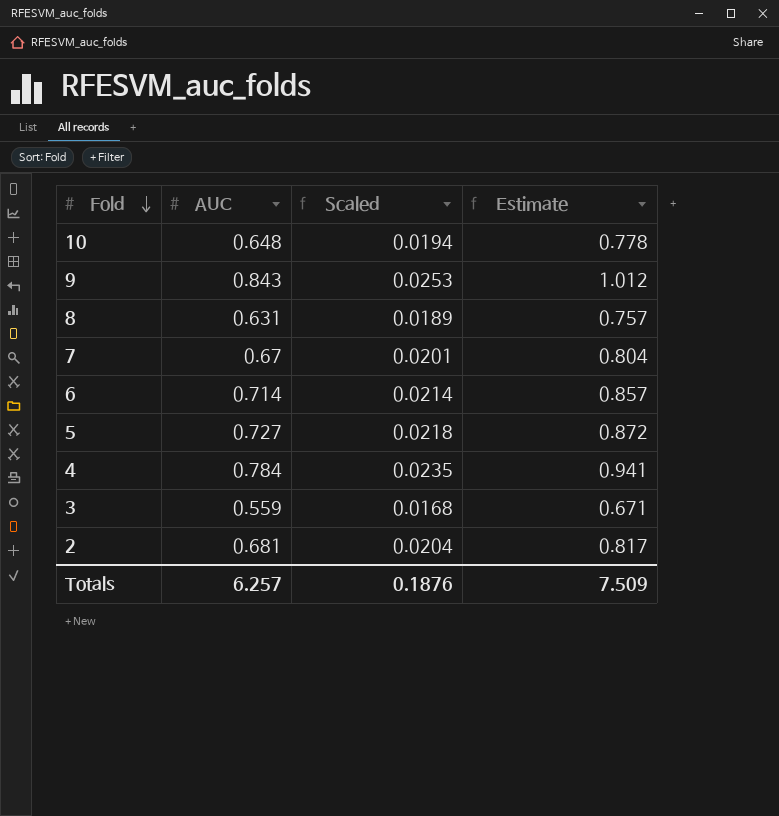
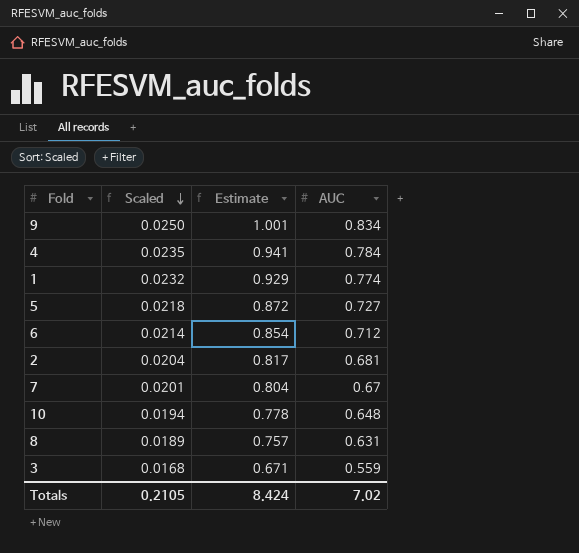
row order: Fold descending -> Scaled descending
column AUC | position: 2 -> 4
9 | Scaled: 0.0253 -> 0.0250
9 | Estimate: 1.012 -> 1.001
9 | AUC: 0.843 -> 0.834
row 1: none -> 0.0232 | 0.929 | 0.774
6 | Estimate: 0.857 -> 0.854
6 | AUC: 0.714 -> 0.712
Totals | Scaled: 0.1876 -> 0.2105
Totals | Estimate: 7.509 -> 8.424
Totals | AUC: 6.257 -> 7.02

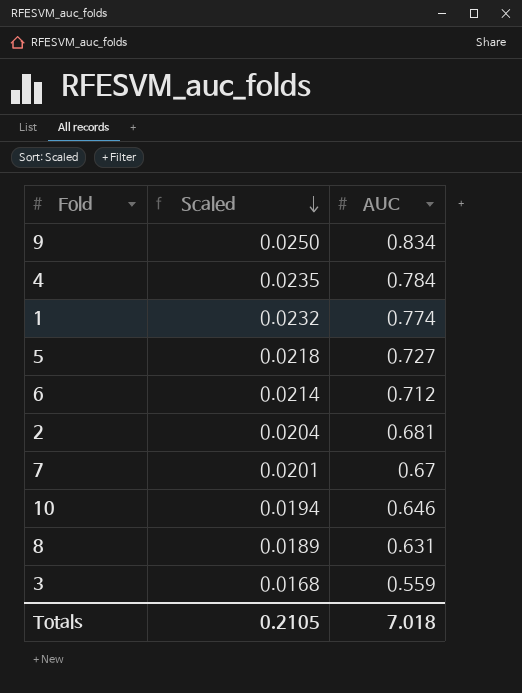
column Estimate | formula: [AUC] * 1.2 -> none
10 | AUC: 0.648 -> 0.646
Totals | AUC: 7.02 -> 7.018

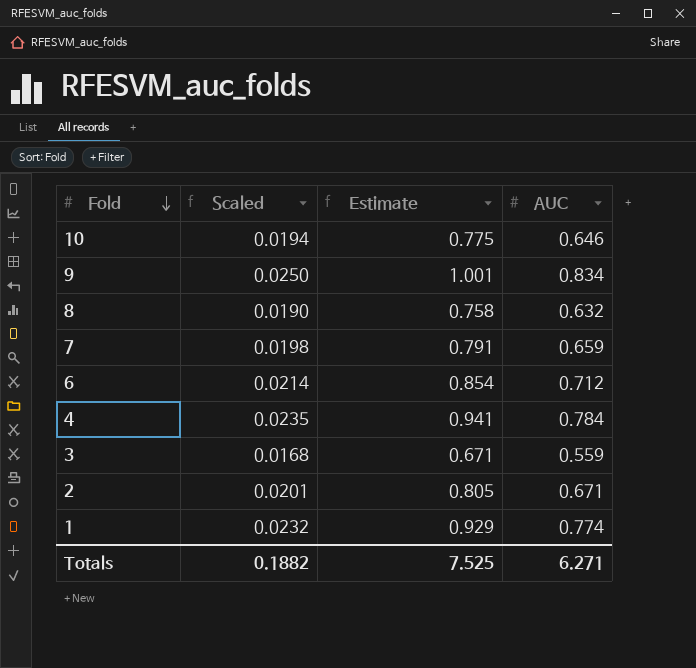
row order: Scaled descending -> Fold descending
column Estimate | formula: none -> [AUC] * 1.2
row 5: 0.0218 | 0.727 -> none
8 | Scaled: 0.0189 -> 0.0190
8 | AUC: 0.631 -> 0.632
7 | Scaled: 0.0201 -> 0.0198
7 | AUC: 0.67 -> 0.659
2 | Scaled: 0.0204 -> 0.0201
2 | AUC: 0.681 -> 0.671
Totals | Scaled: 0.2105 -> 0.1882
Totals | AUC: 7.018 -> 6.271

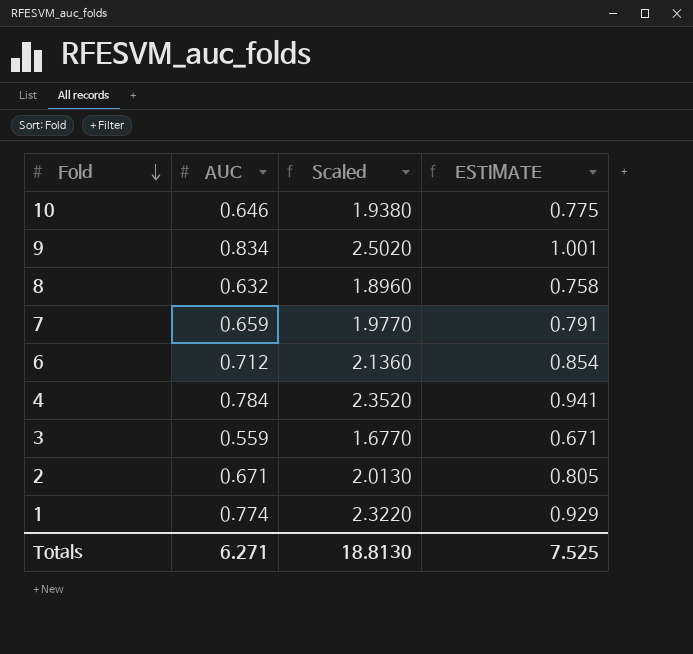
column AUC | position: 4 -> 2
column Scaled | formula: [AUC] * 0.03 -> [AUC] * 3
column name: Estimate -> ESTIMATE
Totals | Scaled: 0.1882 -> 18.8130

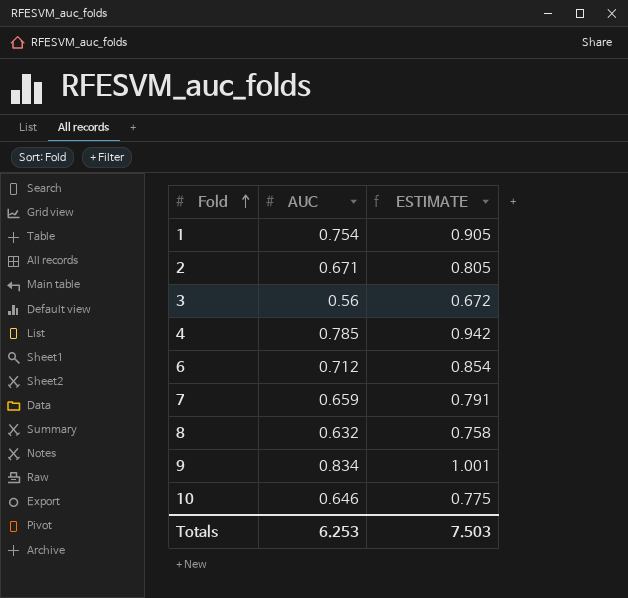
row order: Fold descending -> Fold ascending
column Scaled | formula: [AUC] * 3 -> none
1 | AUC: 0.774 -> 0.754
1 | ESTIMATE: 0.929 -> 0.905
3 | AUC: 0.559 -> 0.56
3 | ESTIMATE: 0.671 -> 0.672
4 | AUC: 0.784 -> 0.785
4 | ESTIMATE: 0.941 -> 0.942
Totals | AUC: 6.271 -> 6.253
Totals | ESTIMATE: 7.525 -> 7.503

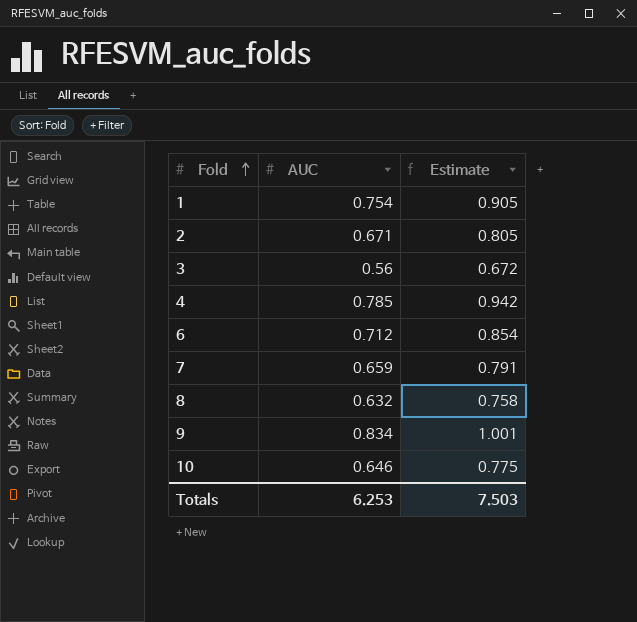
column name: ESTIMATE -> Estimate

